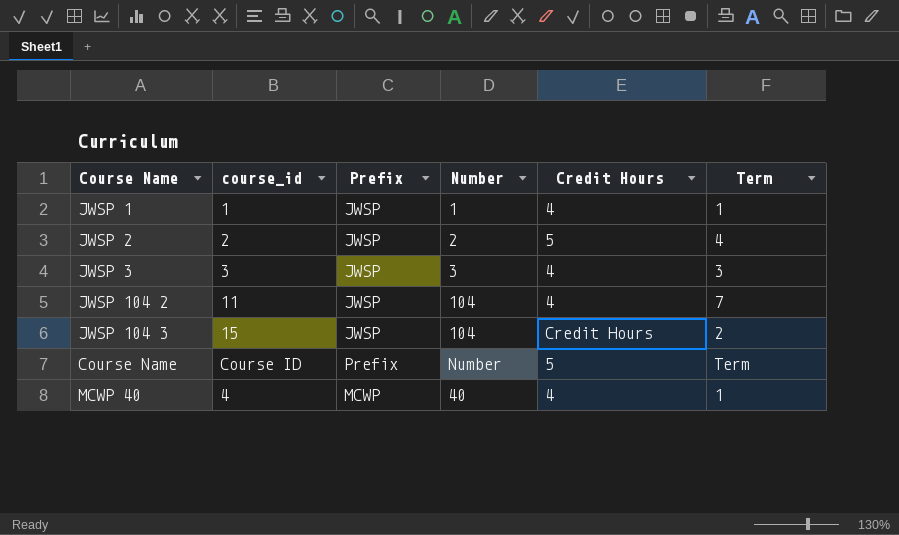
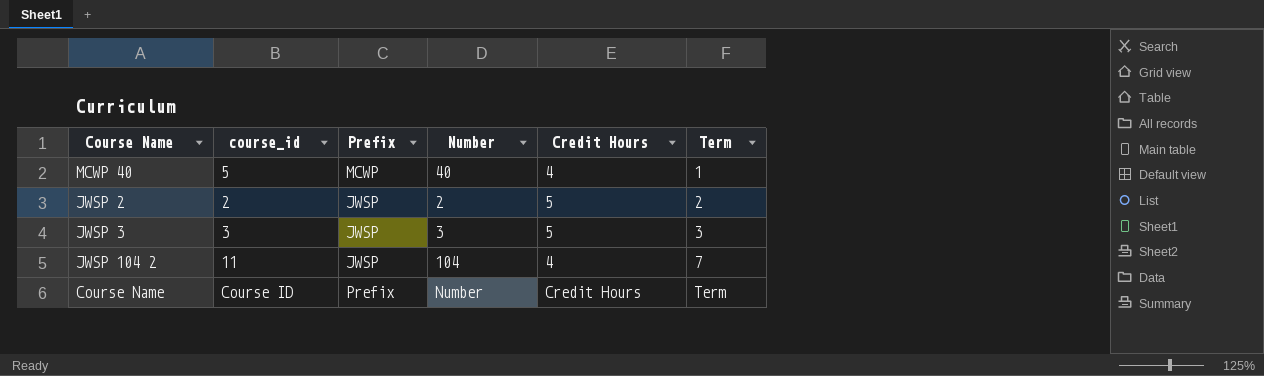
row order: none -> Term ascending
row JWSP 1: 1 | JWSP | 1 | 4 | 1 -> none
row JWSP 104 3: 15 | JWSP | 104 | Credit Hours | 2 -> none
MCWP 40 | course_id: 4 -> 5
JWSP 2 | Term: 4 -> 2
JWSP 3 | Credit Hours: 4 -> 5
Course Name | Credit Hours: 5 -> Credit Hours

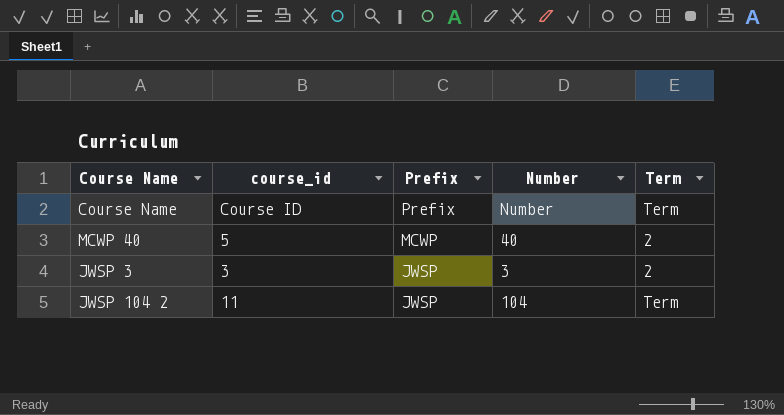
row order: Term ascending -> Prefix descending
column Credit Hours | position: 5 -> none
row JWSP 2: 2 | JWSP | 2 | 5 | 2 -> none
MCWP 40 | Term: 1 -> 2
JWSP 3 | Term: 3 -> 2
JWSP 104 2 | Term: 7 -> Term

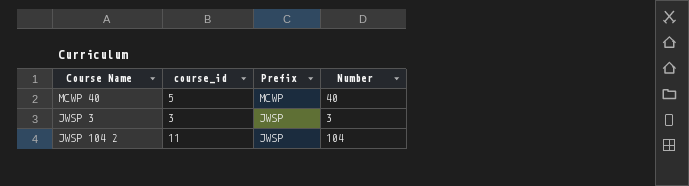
column Term | position: 5 -> none
row Course Name: Course ID | Prefix | Number | Term -> none

